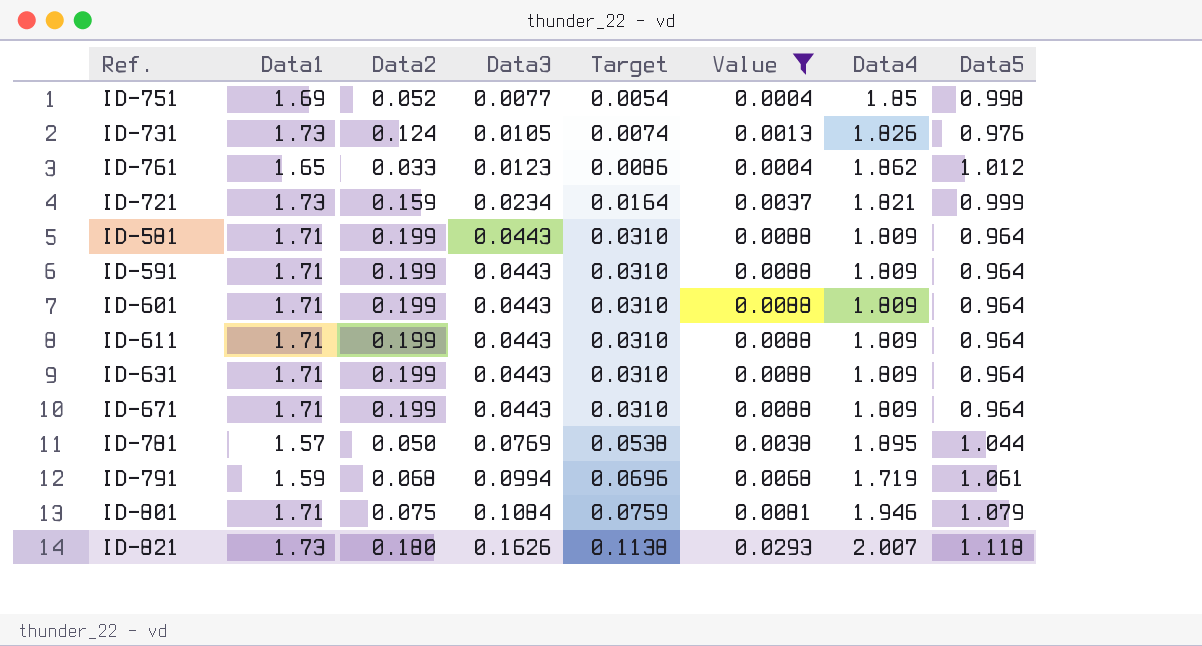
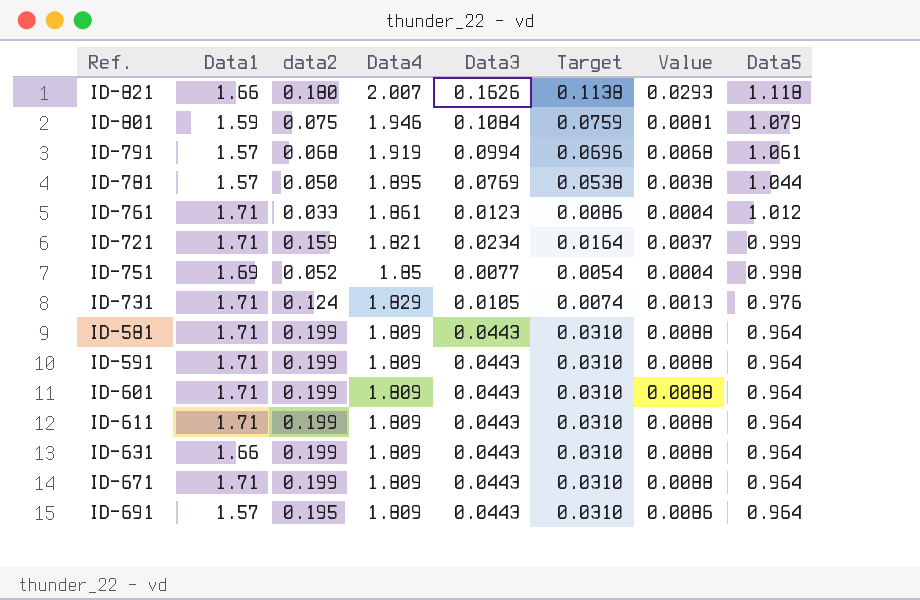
filter: Value != 0.0086 -> none
row order: Data3 ascending -> Data5 descending
column name: Data2 -> data2
column Data4 | position: 7 -> 4
ID-821 | Data1: 1.73 -> 1.66
ID-801 | Data1: 1.71 -> 1.59
ID-791 | Data1: 1.59 -> 1.57
ID-791 | Data4: 1.719 -> 1.919
ID-761 | Data1: 1.65 -> 1.71
ID-761 | Data4: 1.862 -> 1.861
ID-721 | Data1: 1.73 -> 1.71
ID-731 | Data1: 1.73 -> 1.71
ID-731 | Data4: 1.826 -> 1.829
ID-631 | Data1: 1.71 -> 1.66

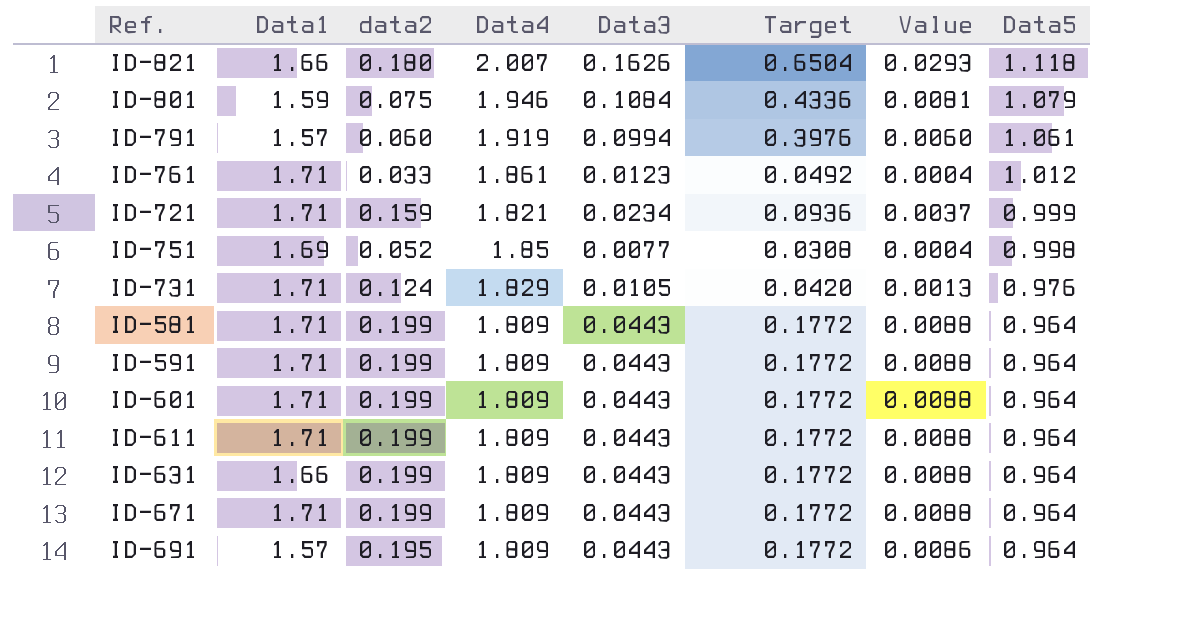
column Target | formula: [Data3] * 0.7 -> [Data3] * 4
row ID-781: 1.57 | 0.050 | 1.895 | 0.0769 | 0.0538 | 0.0038 | 1.044 -> none
ID-791 | data2: 0.068 -> 0.060
ID-791 | Value: 0.0068 -> 0.0060

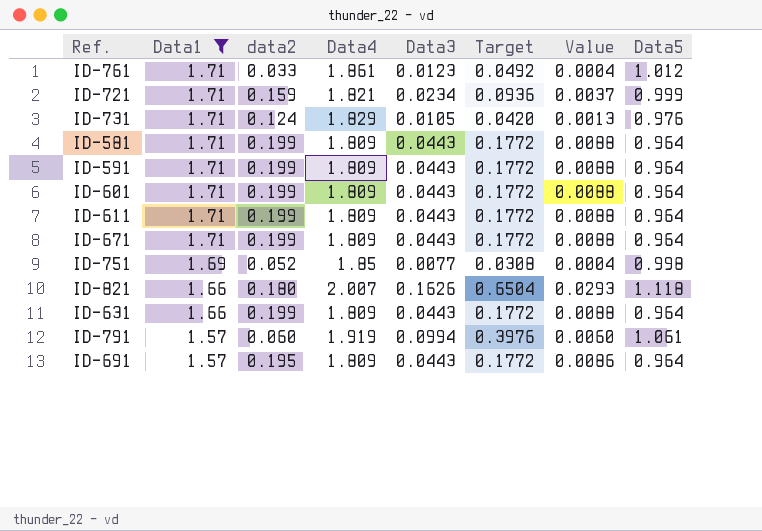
filter: none -> Data1 != 1.59
row order: Data5 descending -> Data1 descending

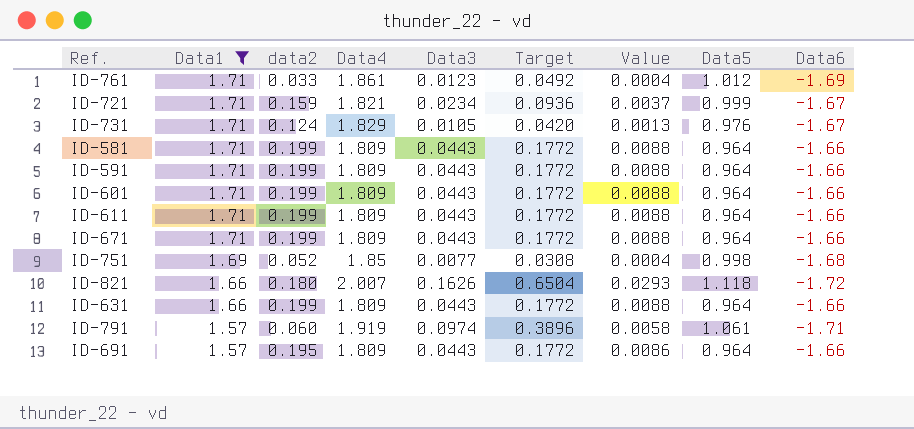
column Data6 | position: none -> 9
ID-791 | Data3: 0.0994 -> 0.0974
ID-791 | Target: 0.3976 -> 0.3896
ID-791 | Value: 0.0060 -> 0.0058

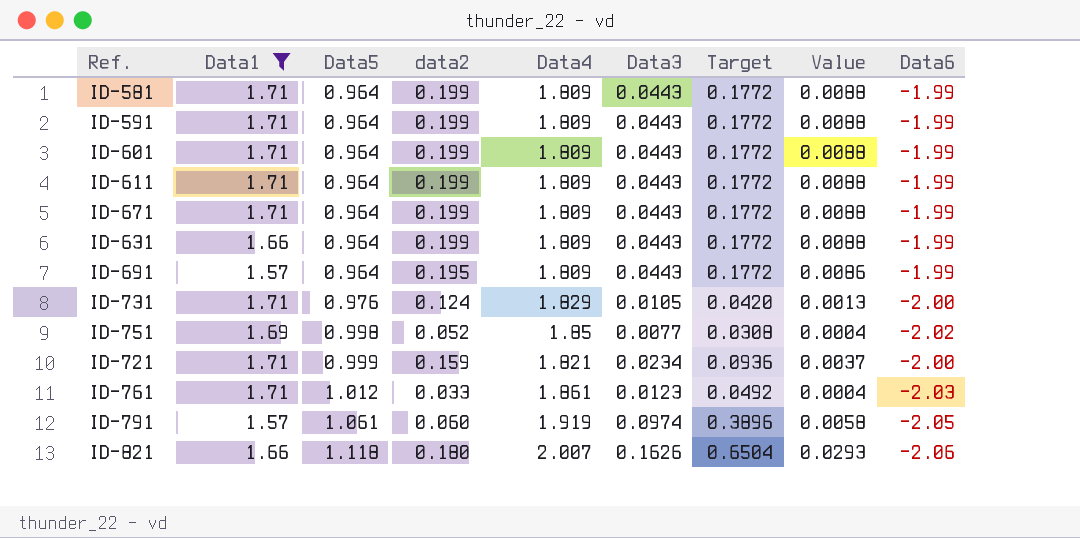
row order: Data1 descending -> Data5 ascending
column Data5 | position: 8 -> 3
ID-581 | Data6: -1.66 -> -1.99
ID-591 | Data6: -1.66 -> -1.99
ID-601 | Data6: -1.66 -> -1.99
ID-611 | Data6: -1.66 -> -1.99
ID-671 | Data6: -1.66 -> -1.99
ID-631 | Data6: -1.66 -> -1.99
ID-691 | Data6: -1.66 -> -1.99
ID-731 | Data6: -1.67 -> -2.00
ID-751 | Data6: -1.68 -> -2.02
ID-721 | Data6: -1.67 -> -2.00
ID-761 | Data6: -1.69 -> -2.03
ID-791 | Data6: -1.71 -> -2.05
ID-821 | Data6: -1.72 -> -2.06

